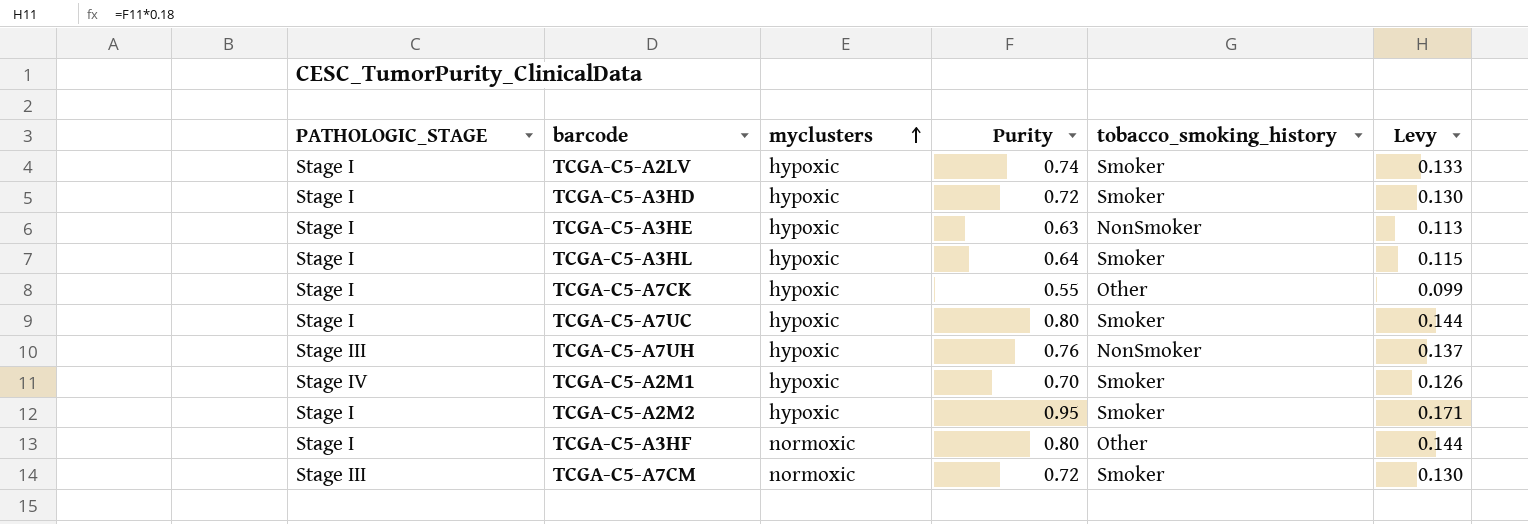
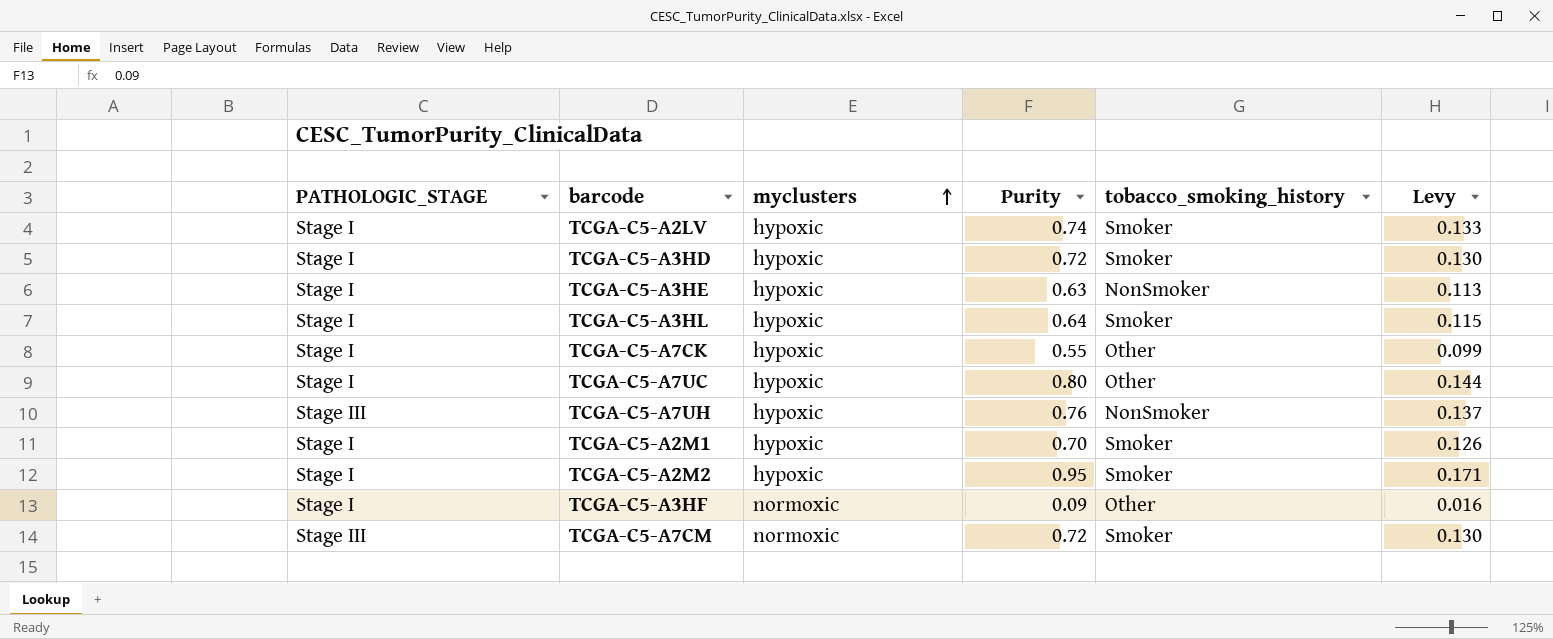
TCGA-C5-A7UC | tobacco_smoking_history: Smoker -> Other
TCGA-C5-A2M1 | PATHOLOGIC_STAGE: Stage IV -> Stage I
TCGA-C5-A3HF | Purity: 0.80 -> 0.09
TCGA-C5-A3HF | Levy: 0.144 -> 0.016

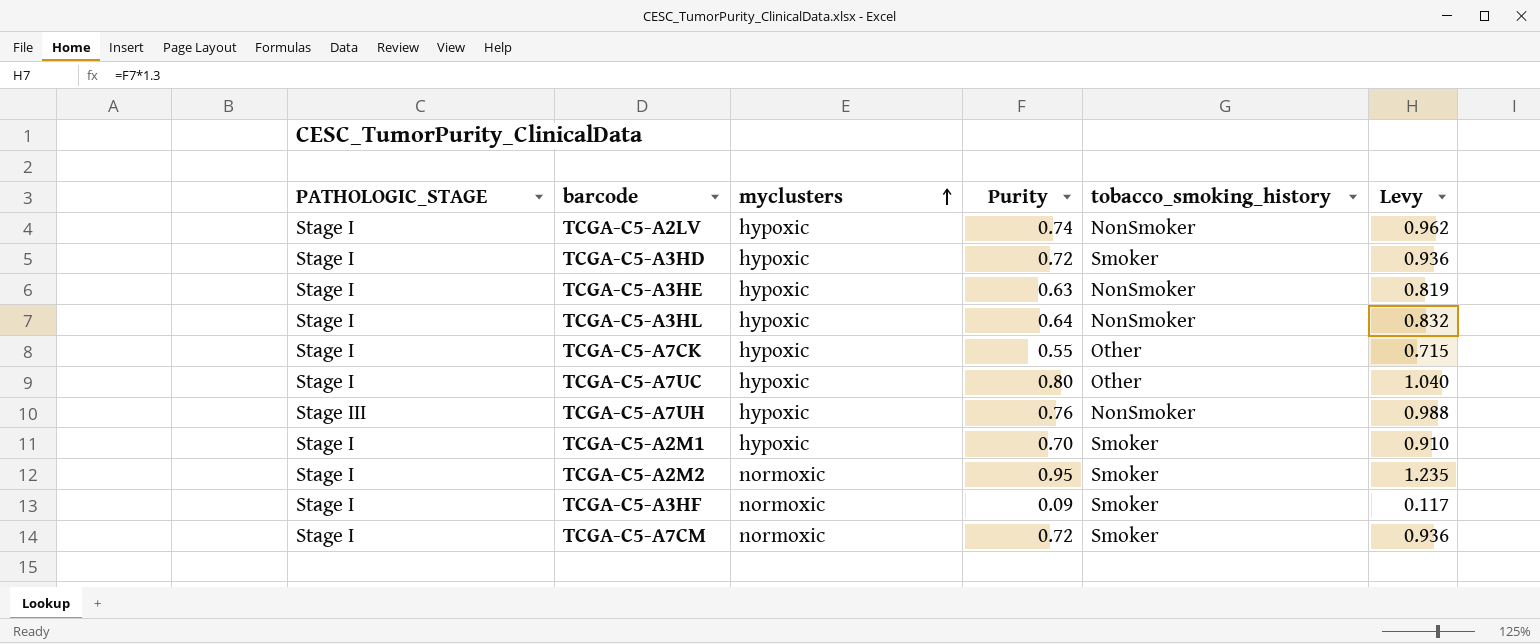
column Levy | formula: [Purity] * 0.18 -> [Purity] * 1.3
TCGA-C5-A2LV | tobacco_smoking_history: Smoker -> NonSmoker
TCGA-C5-A3HL | tobacco_smoking_history: Smoker -> NonSmoker
TCGA-C5-A2M2 | myclusters: hypoxic -> normoxic
TCGA-C5-A3HF | tobacco_smoking_history: Other -> Smoker
TCGA-C5-A7CM | PATHOLOGIC_STAGE: Stage III -> Stage I

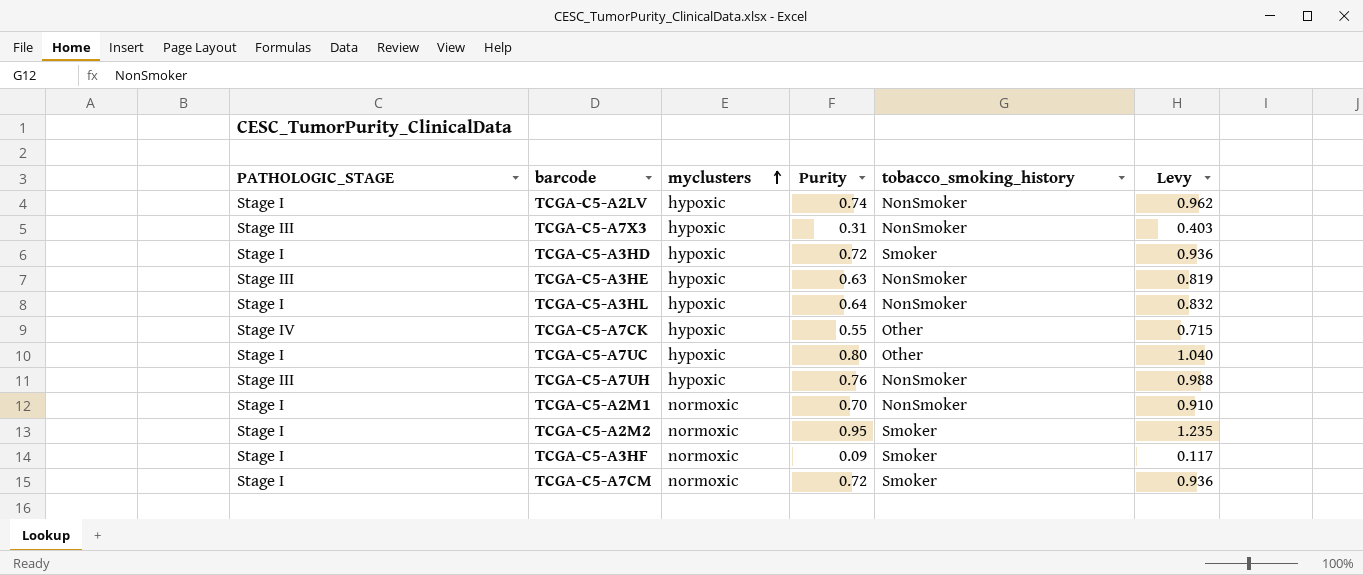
row TCGA-C5-A7X3: none -> Stage III | hypoxic | 0.31 | NonSmoker | 0.403
TCGA-C5-A3HE | PATHOLOGIC_STAGE: Stage I -> Stage III
TCGA-C5-A7CK | PATHOLOGIC_STAGE: Stage I -> Stage IV
TCGA-C5-A2M1 | myclusters: hypoxic -> normoxic
TCGA-C5-A2M1 | tobacco_smoking_history: Smoker -> NonSmoker

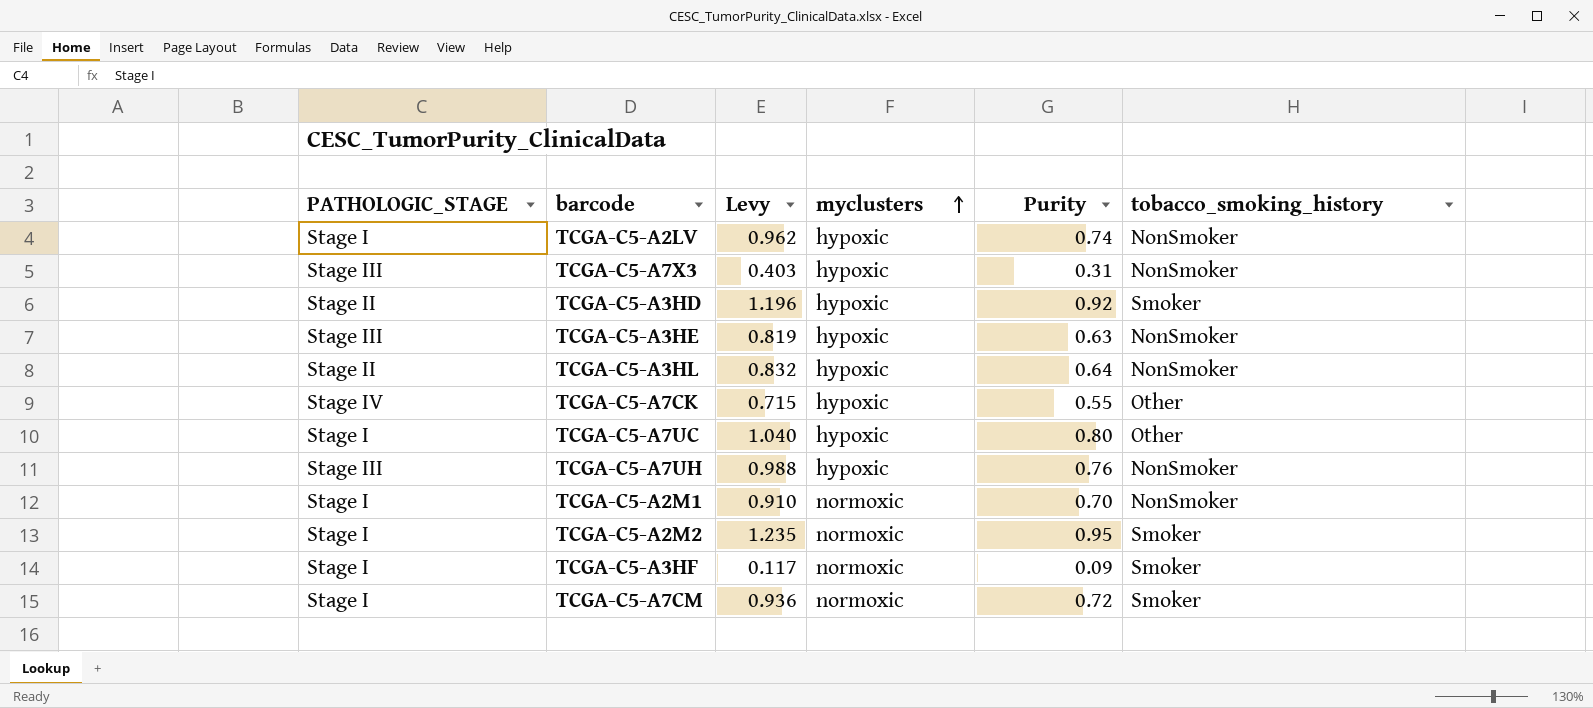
column Levy | position: 6 -> 3
TCGA-C5-A3HD | PATHOLOGIC_STAGE: Stage I -> Stage II
TCGA-C5-A3HD | Levy: 0.936 -> 1.196
TCGA-C5-A3HD | Purity: 0.72 -> 0.92
TCGA-C5-A3HL | PATHOLOGIC_STAGE: Stage I -> Stage II

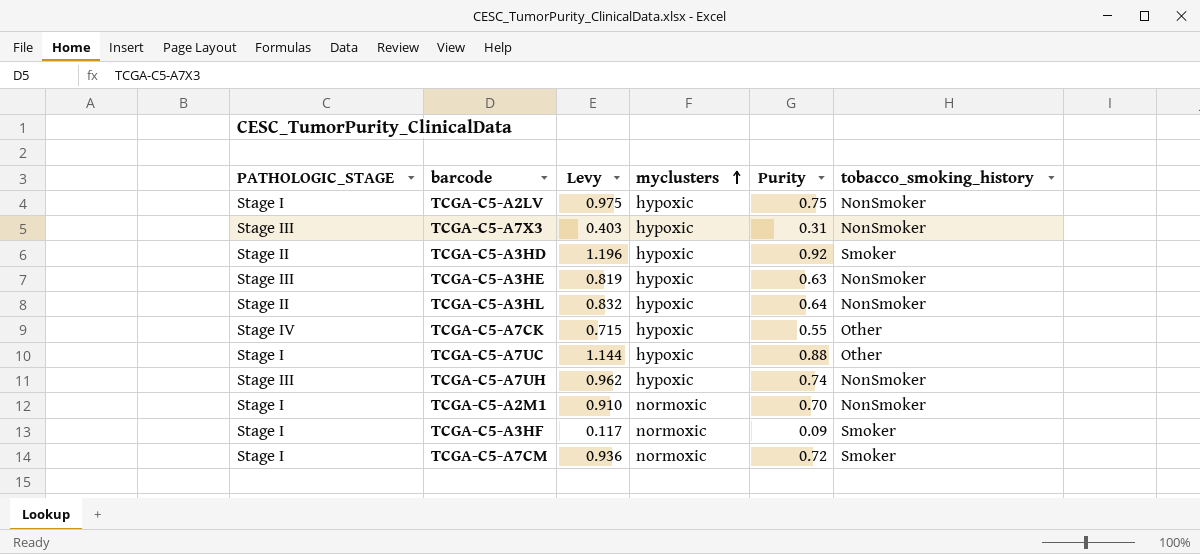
row TCGA-C5-A2M2: Stage I | 1.235 | normoxic | 0.95 | Smoker -> none
TCGA-C5-A2LV | Levy: 0.962 -> 0.975
TCGA-C5-A2LV | Purity: 0.74 -> 0.75
TCGA-C5-A7UC | Levy: 1.040 -> 1.144
TCGA-C5-A7UC | Purity: 0.80 -> 0.88
TCGA-C5-A7UH | Levy: 0.988 -> 0.962
TCGA-C5-A7UH | Purity: 0.76 -> 0.74

